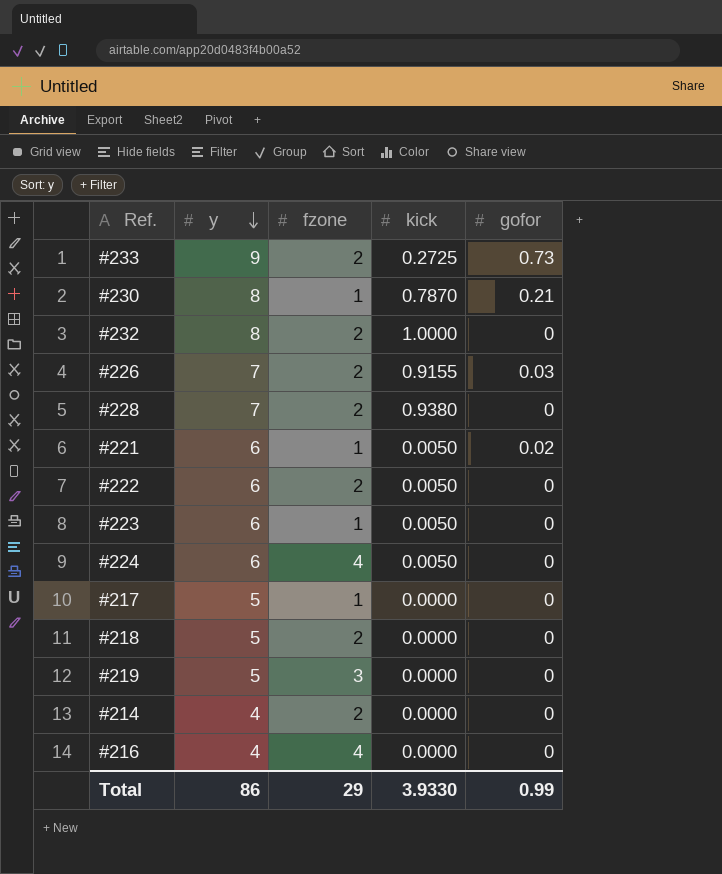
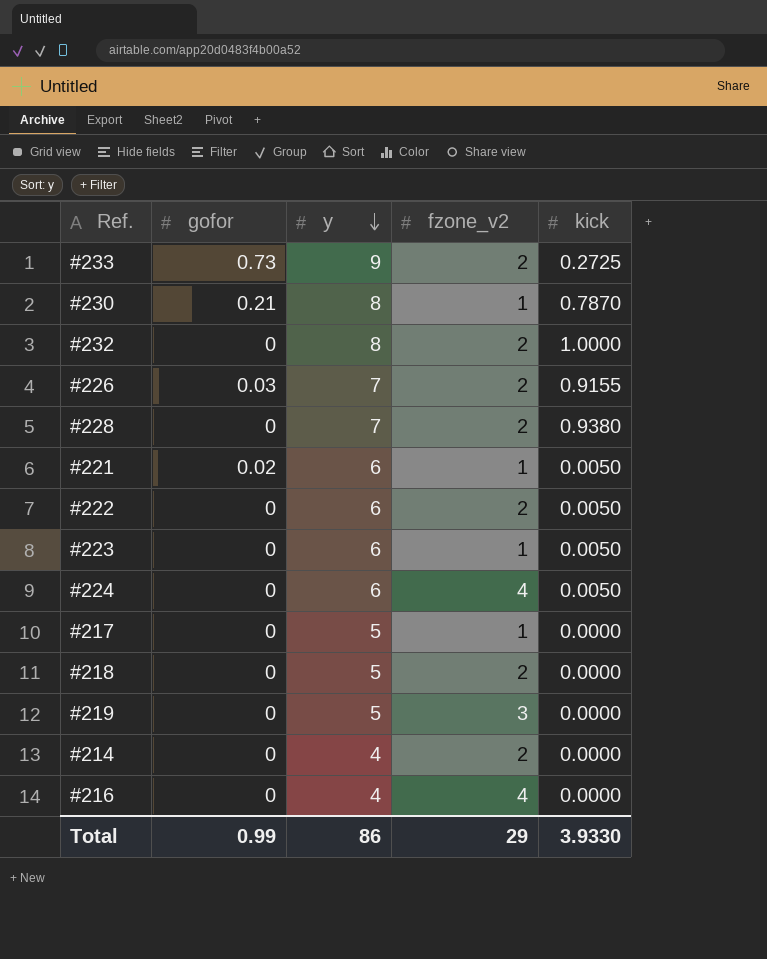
column gofor | position: 5 -> 2
column name: fzone -> fzone_v2

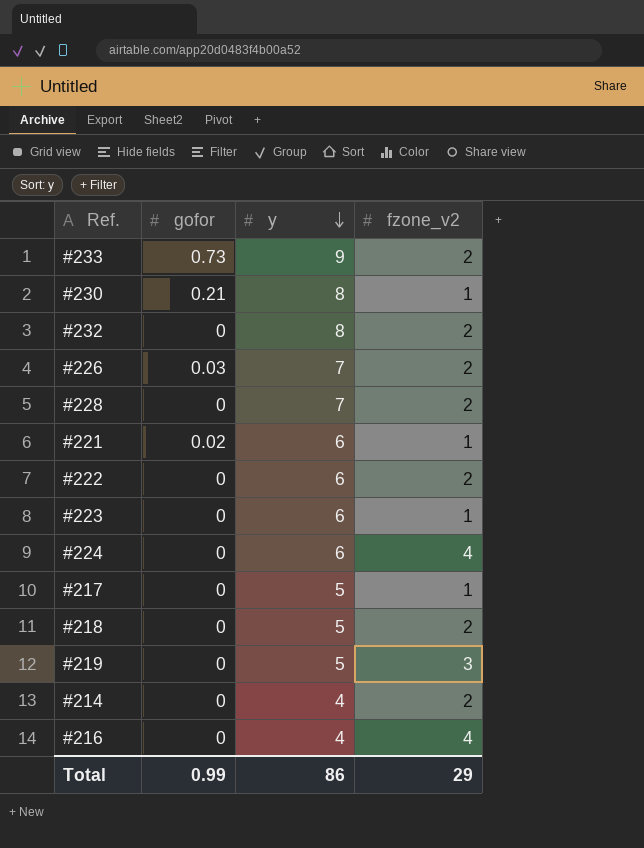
column kick | position: 5 -> none

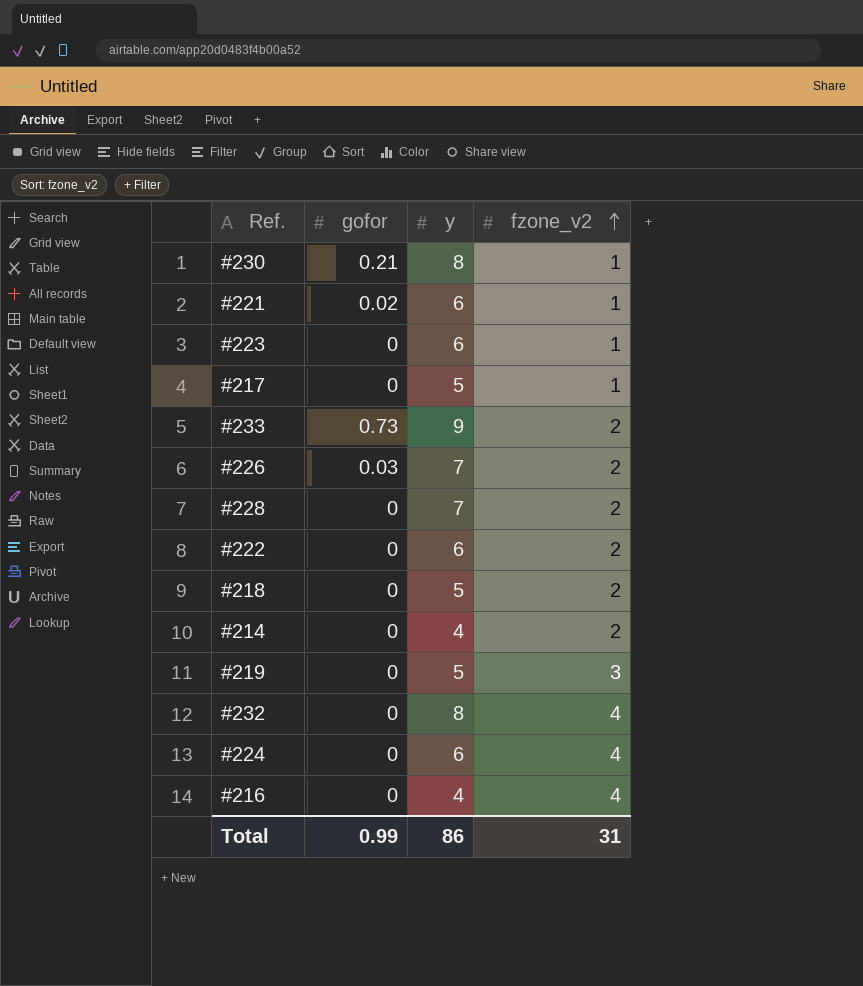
row order: y descending -> fzone_v2 ascending
#232 | fzone_v2: 2 -> 4
Total | fzone_v2: 29 -> 31

